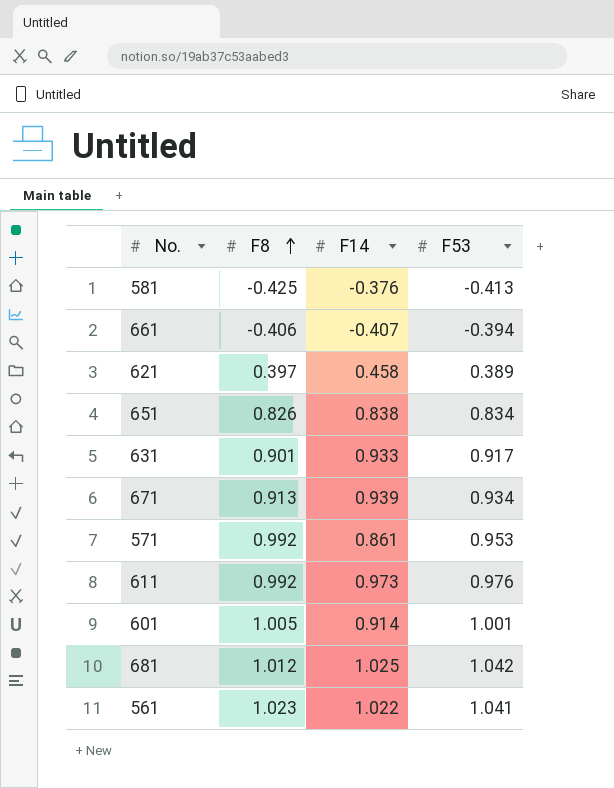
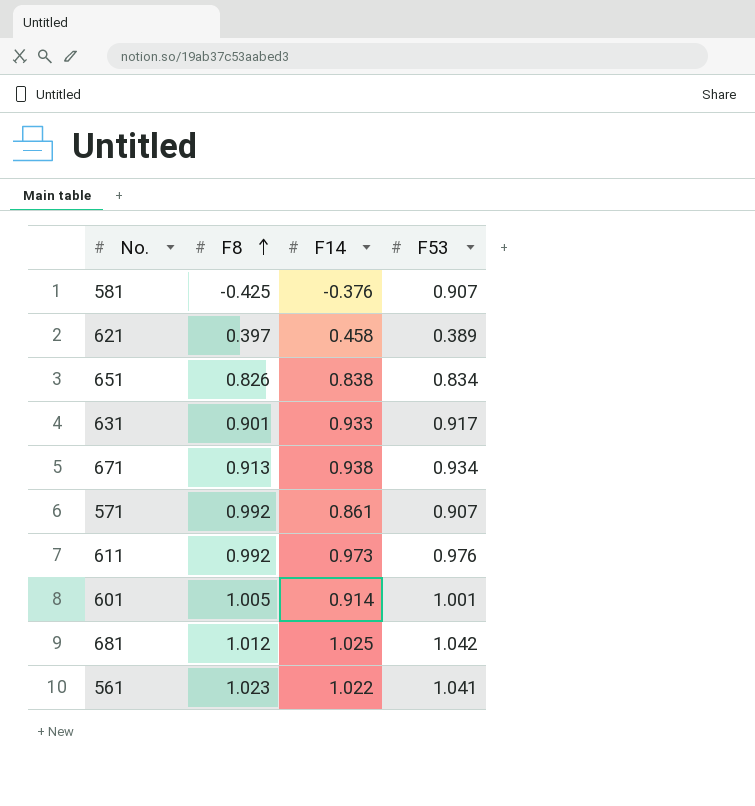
row 661: -0.406 | -0.407 | -0.394 -> none
581 | F53: -0.413 -> 0.907
671 | F14: 0.939 -> 0.938
571 | F53: 0.953 -> 0.907

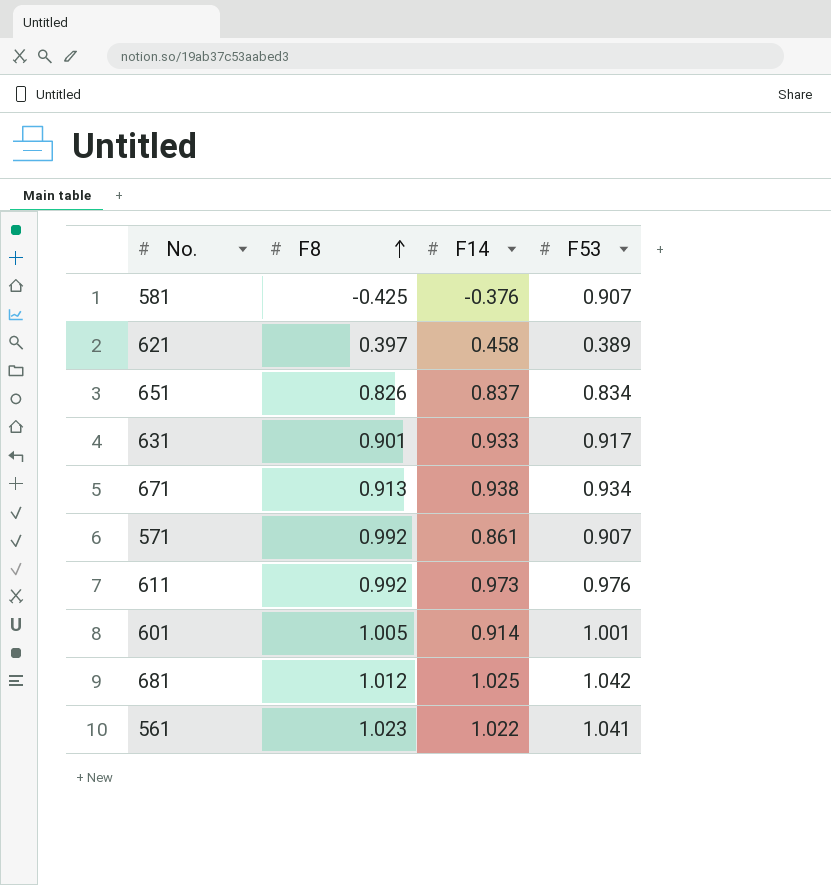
651 | F14: 0.838 -> 0.837

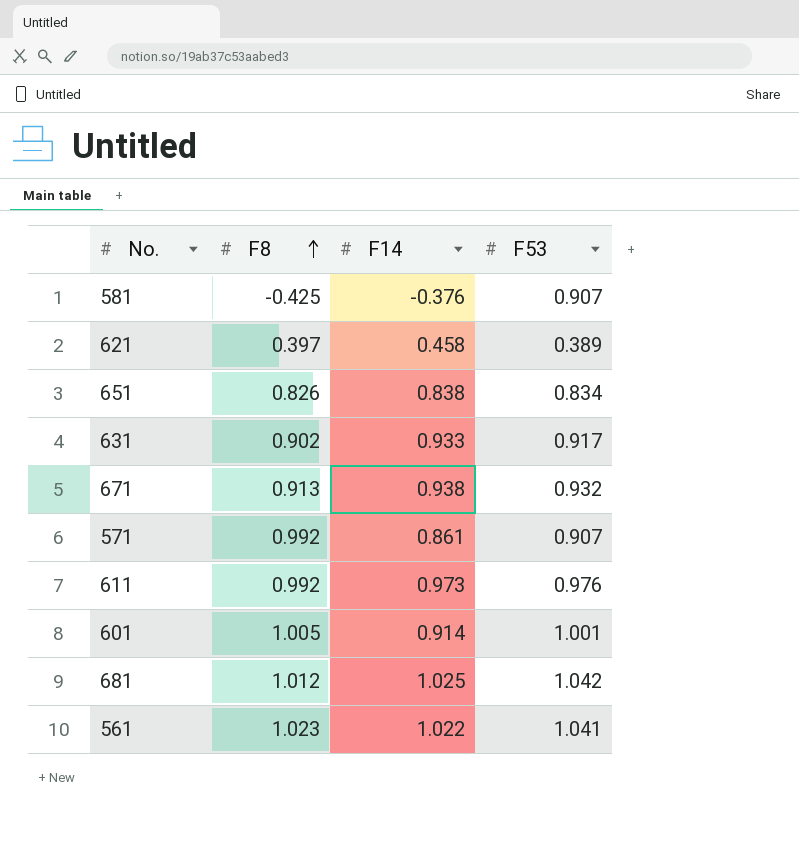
651 | F14: 0.837 -> 0.838
631 | F8: 0.901 -> 0.902
671 | F53: 0.934 -> 0.932

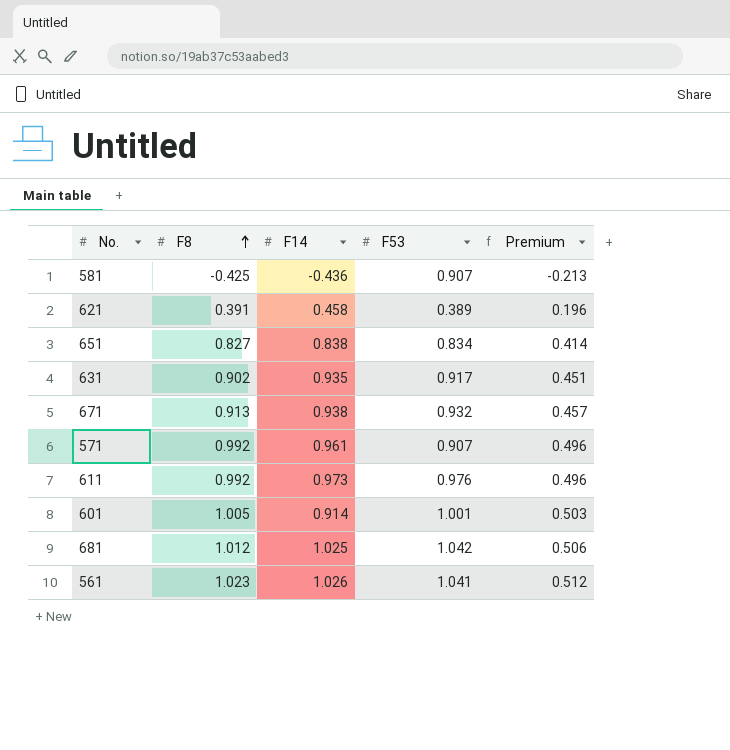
column Premium | formula: none -> [F8] * 0.5
581 | F14: -0.376 -> -0.436
621 | F8: 0.397 -> 0.391
651 | F8: 0.826 -> 0.827
631 | F14: 0.933 -> 0.935
571 | F14: 0.861 -> 0.961
561 | F14: 1.022 -> 1.026

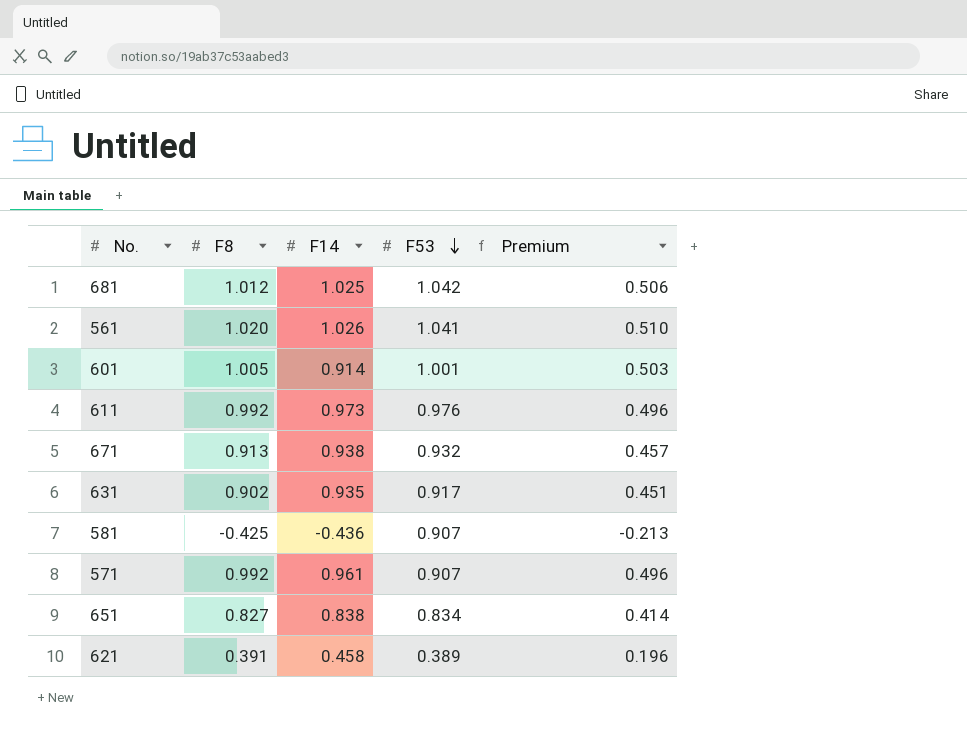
row order: F8 ascending -> F53 descending
561 | F8: 1.023 -> 1.020
561 | Premium: 0.512 -> 0.510

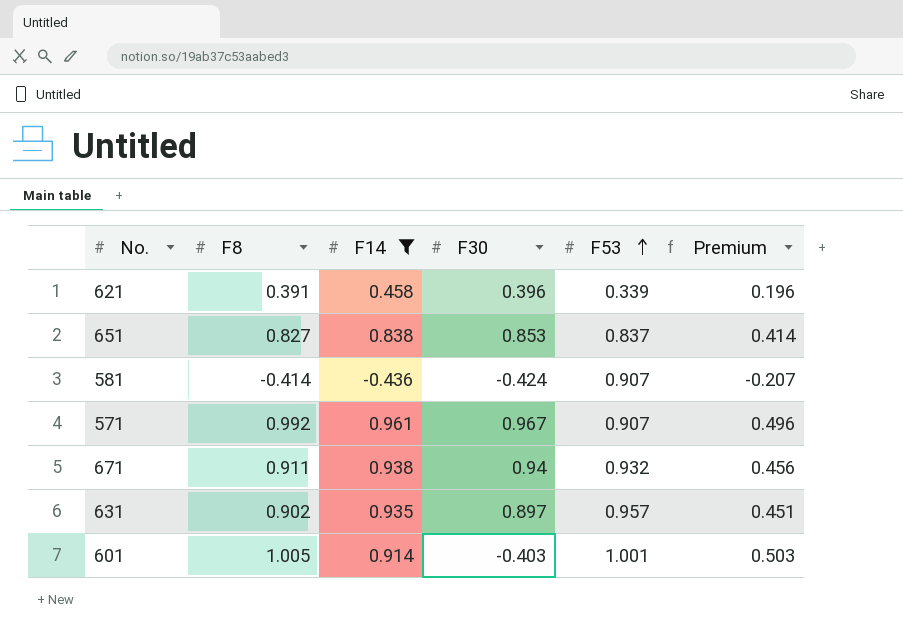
filter: none -> F14 <= 0.961
row order: F53 descending -> F53 ascending
column F30 | position: none -> 4
621 | F53: 0.389 -> 0.339
651 | F53: 0.834 -> 0.837
581 | F8: -0.425 -> -0.414
581 | Premium: -0.213 -> -0.207
671 | F8: 0.913 -> 0.911
671 | Premium: 0.457 -> 0.456
631 | F53: 0.917 -> 0.957

